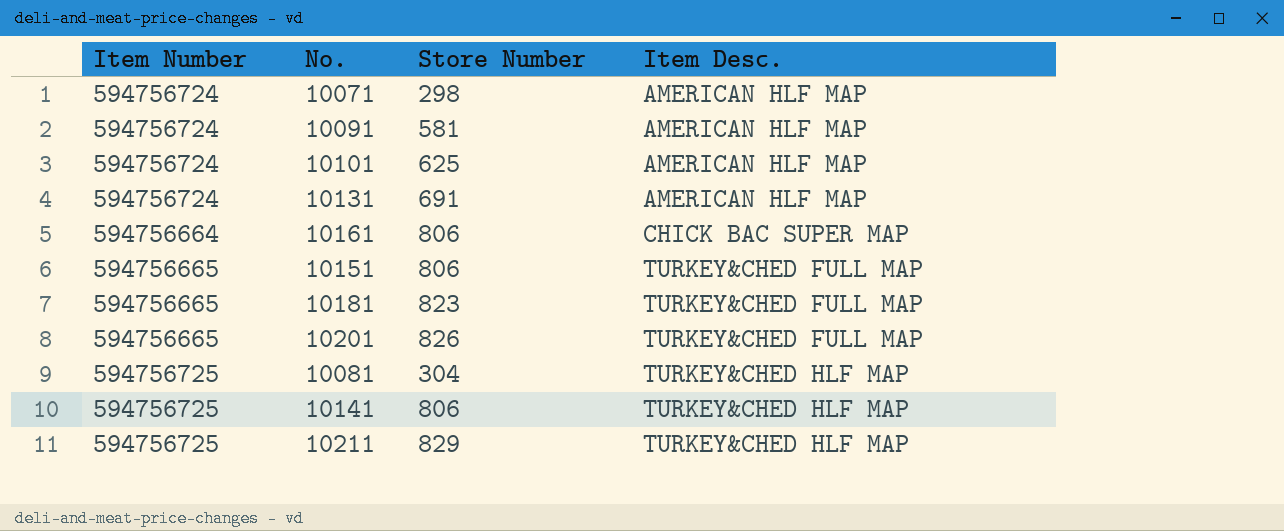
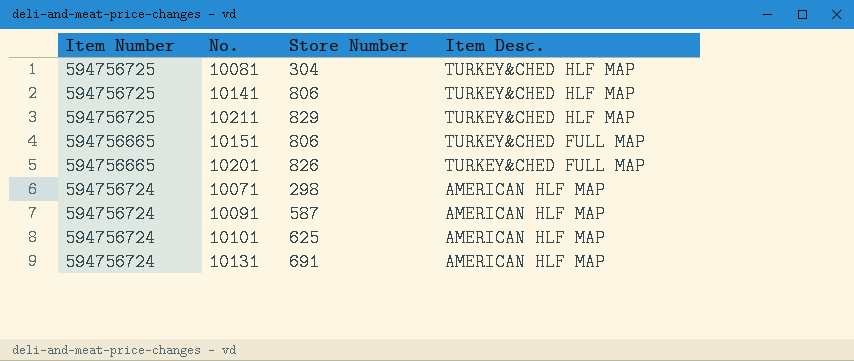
row order: Item Desc. ascending -> Item Desc. descending
row 10161: 594756664 | 806 | CHICK BAC SUPER MAP -> none
row 10181: 594756665 | 823 | TURKEY&CHED FULL MAP -> none
10091 | Store Number: 581 -> 587

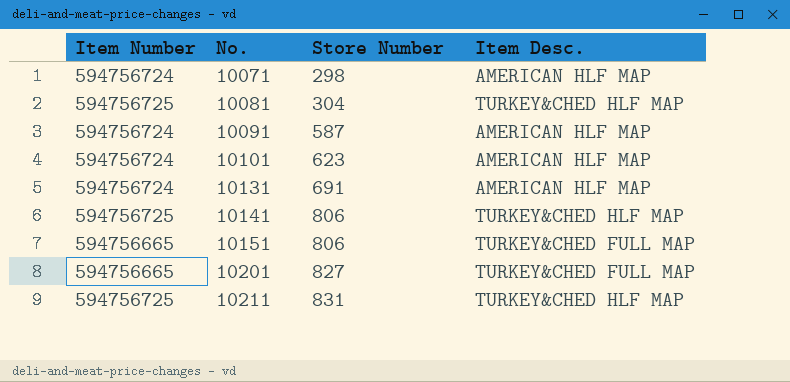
row order: Item Desc. descending -> No. ascending
10101 | Store Number: 625 -> 623
10201 | Store Number: 826 -> 827
10211 | Store Number: 829 -> 831

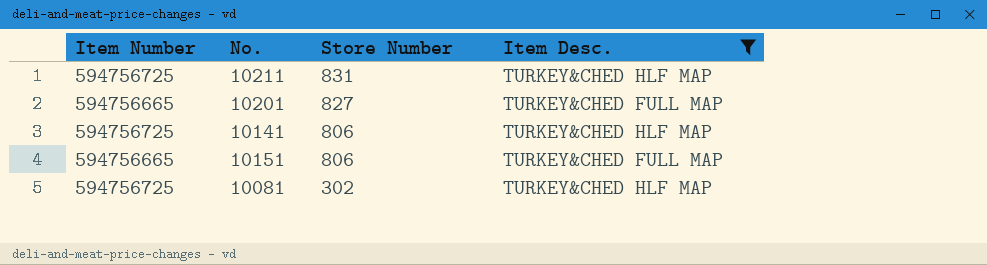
filter: none -> Item Desc. != AMERICAN HLF MAP
row order: No. ascending -> Store Number descending
10081 | Store Number: 304 -> 302

